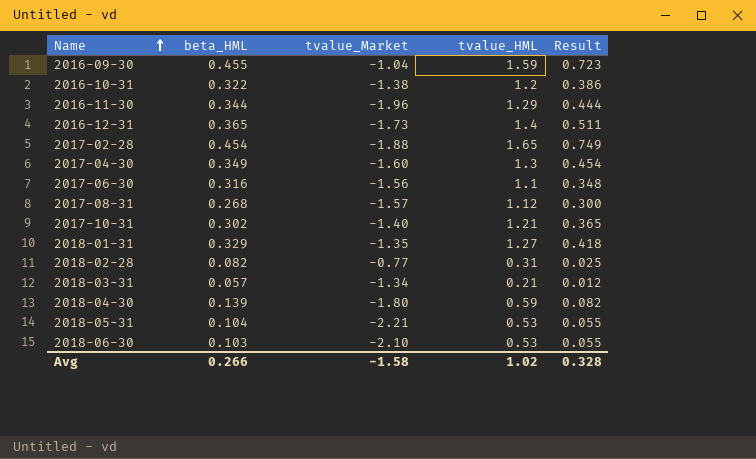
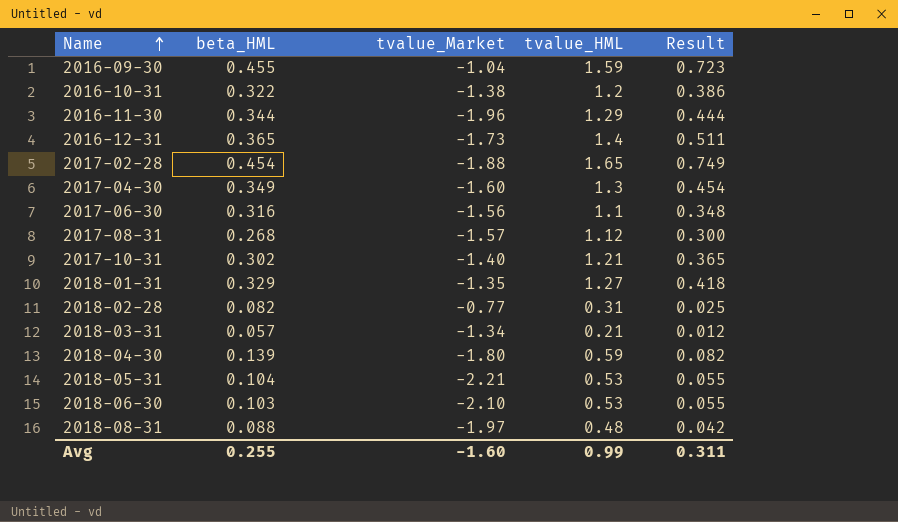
row 2018-08-31: none -> 0.088 | -1.97 | 0.48 | 0.042
Avg | beta_HML: 0.266 -> 0.255
Avg | tvalue_Market: -1.58 -> -1.60
Avg | tvalue_HML: 1.02 -> 0.99
Avg | Result: 0.328 -> 0.311

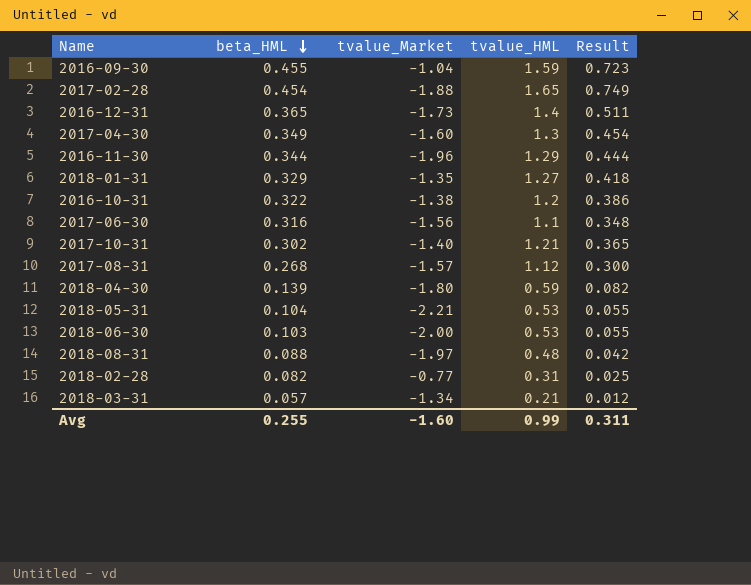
row order: Name ascending -> beta_HML descending
2018-06-30 | tvalue_Market: -2.10 -> -2.00

